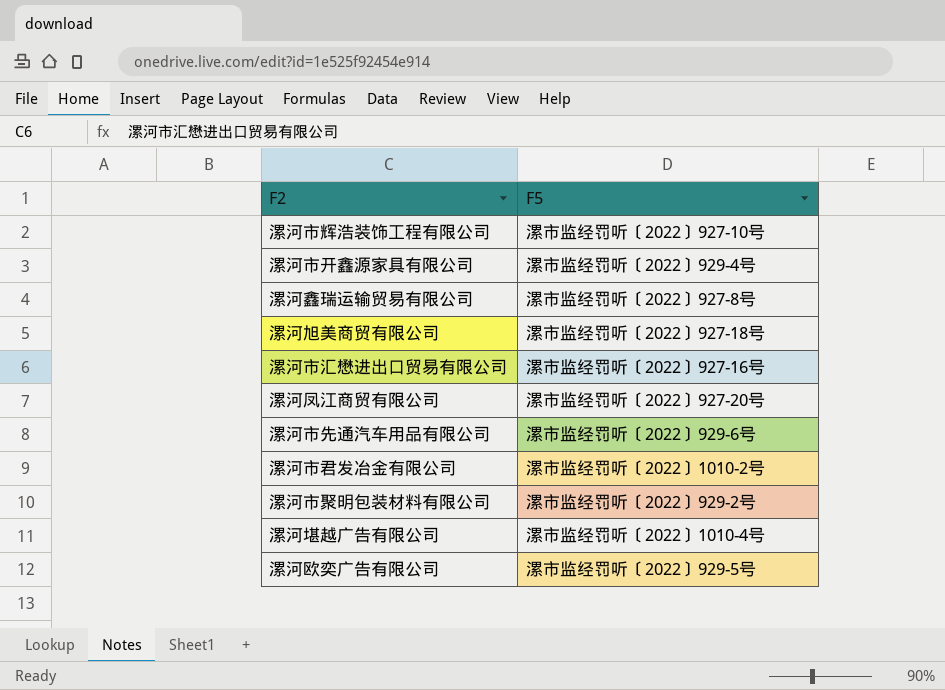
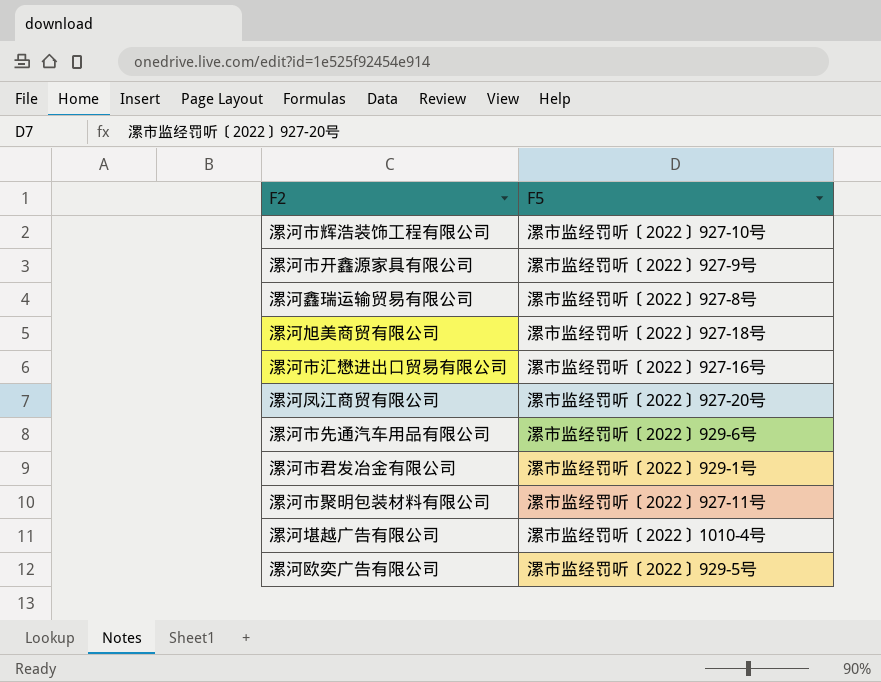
漯河市开鑫源家具有限公司 | F5: 漯市监经罚听〔2022〕929-4号 -> 漯市监经罚听〔2022〕927-9号
漯河市君发冶金有限公司 | F5: 漯市监经罚听〔2022〕1010-2号 -> 漯市监经罚听〔2022〕929-1号
漯河市聚明包装材料有限公司 | F5: 漯市监经罚听〔2022〕929-2号 -> 漯市监经罚听〔2022〕927-11号

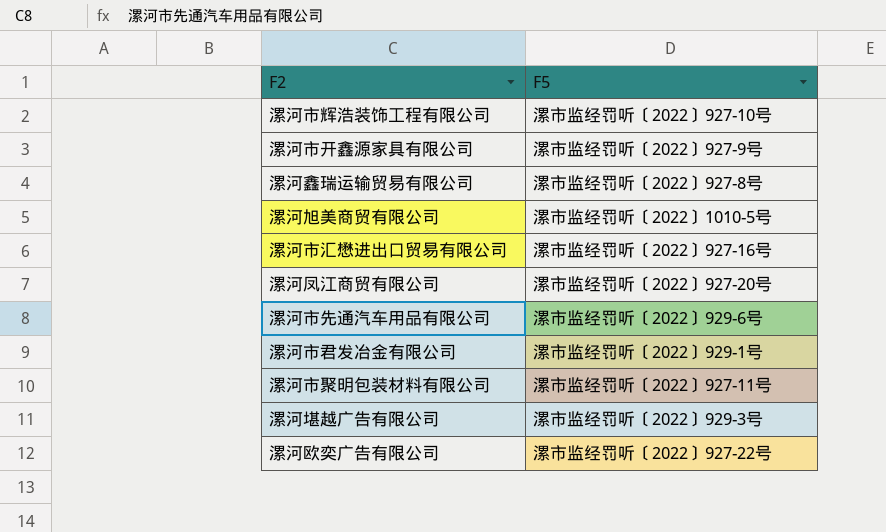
漯河旭美商贸有限公司 | F5: 漯市监经罚听〔2022〕927-18号 -> 漯市监经罚听〔2022〕1010-5号
漯河堪越广告有限公司 | F5: 漯市监经罚听〔2022〕1010-4号 -> 漯市监经罚听〔2022〕929-3号
漯河欧奕广告有限公司 | F5: 漯市监经罚听〔2022〕929-5号 -> 漯市监经罚听〔2022〕927-22号

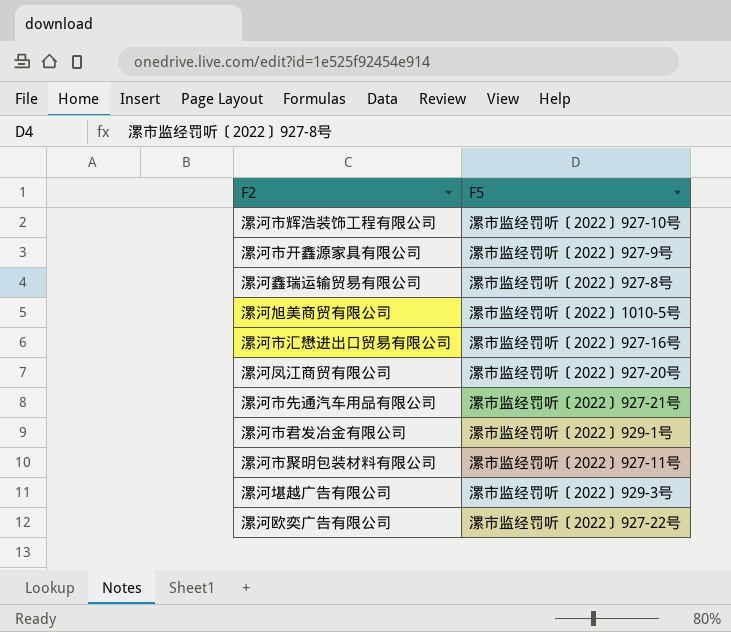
漯河市先通汽车用品有限公司 | F5: 漯市监经罚听〔2022〕929-6号 -> 漯市监经罚听〔2022〕927-21号

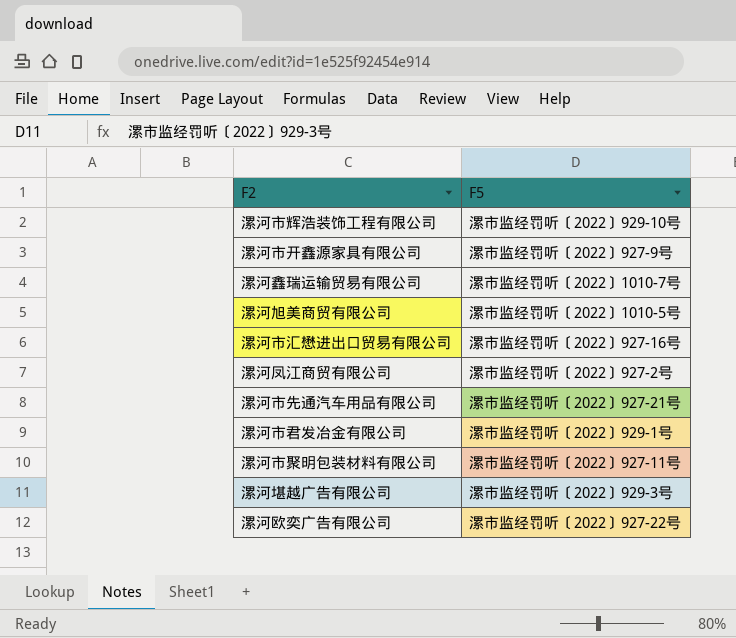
漯河市辉浩装饰工程有限公司 | F5: 漯市监经罚听〔2022〕927-10号 -> 漯市监经罚听〔2022〕929-10号
漯河鑫瑞运输贸易有限公司 | F5: 漯市监经罚听〔2022〕927-8号 -> 漯市监经罚听〔2022〕1010-7号
漯河凤江商贸有限公司 | F5: 漯市监经罚听〔2022〕927-20号 -> 漯市监经罚听〔2022〕927-2号

